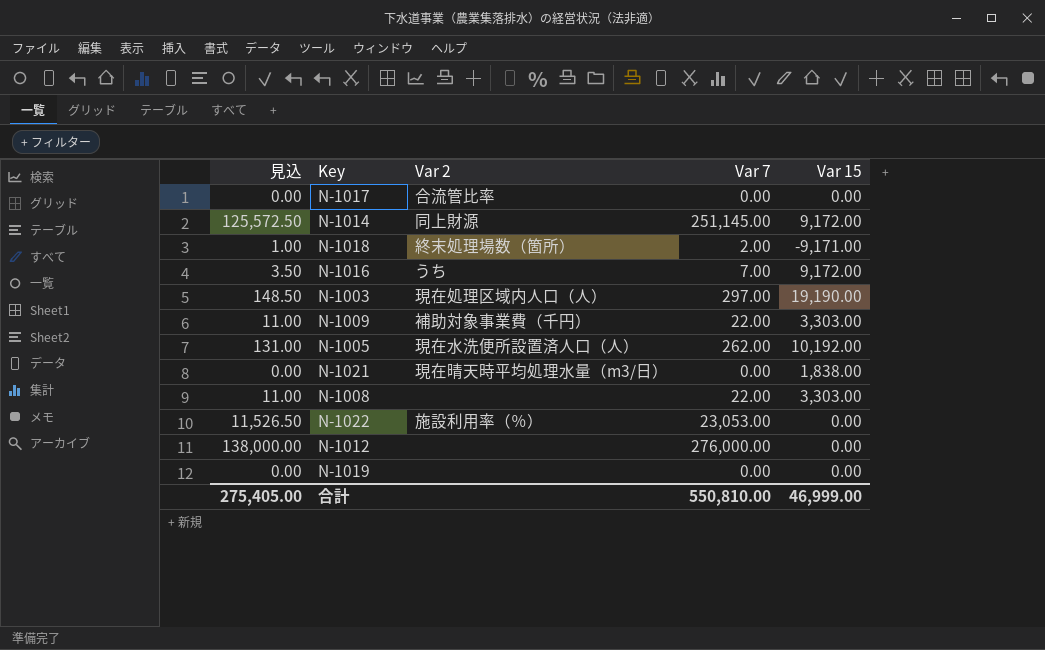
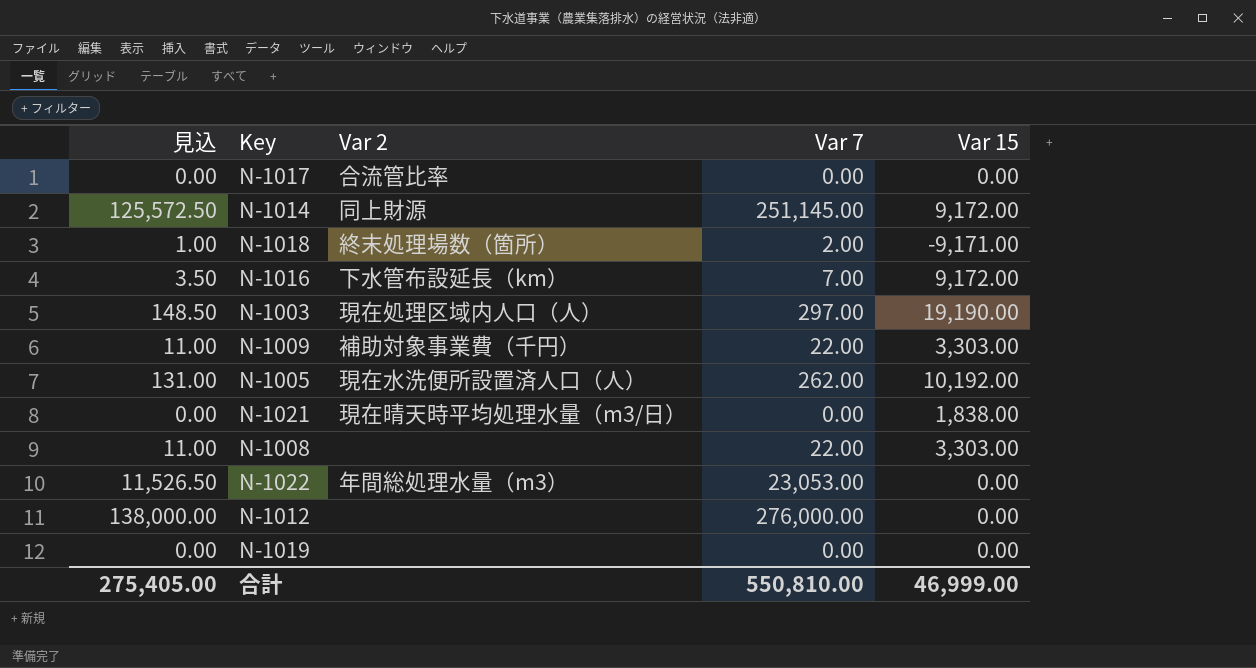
N-1016 | Var 2: うち -> 下水管布設延長（km）
N-1022 | Var 2: 施設利用率（％） -> 年間総処理水量（m3）

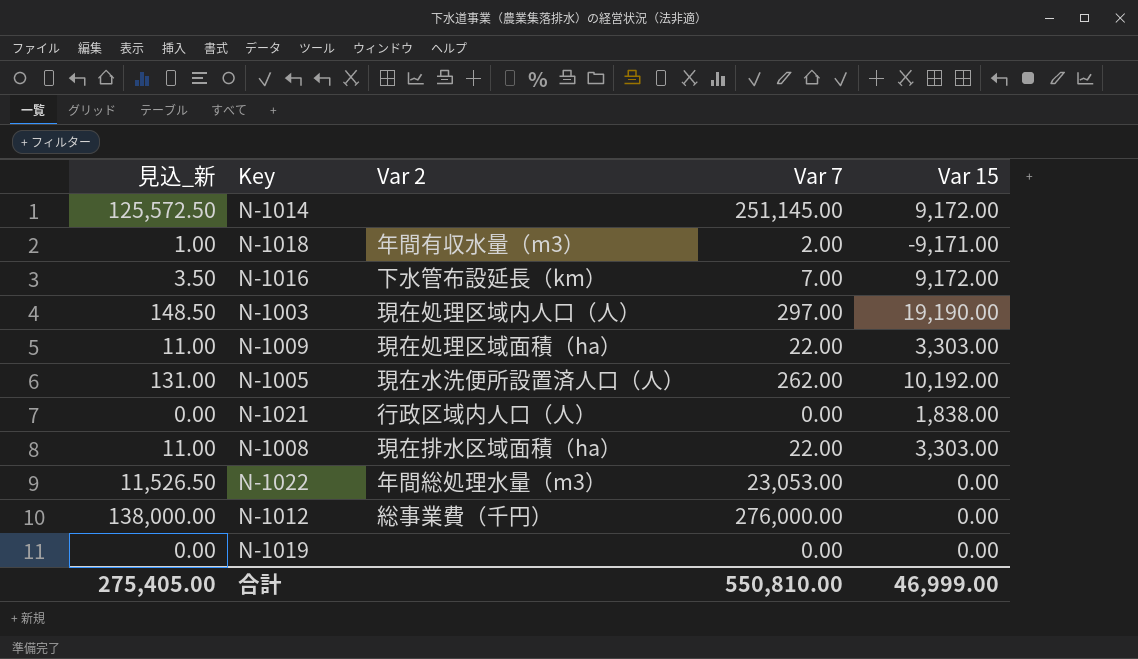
column name: 見込 -> 見込_新
row N-1017: 0.00 | 合流管比率 | 0.00 | 0.00 -> none
N-1014 | Var 2: 同上財源 -> none
N-1018 | Var 2: 終末処理場数（箇所） -> 年間有収水量（m3）
N-1009 | Var 2: 補助対象事業費（千円） -> 現在処理区域面積（ha）
N-1021 | Var 2: 現在晴天時平均処理水量（m3/日） -> 行政区域内人口（人）
N-1008 | Var 2: none -> 現在排水区域面積（ha）
N-1012 | Var 2: none -> 総事業費（千円）

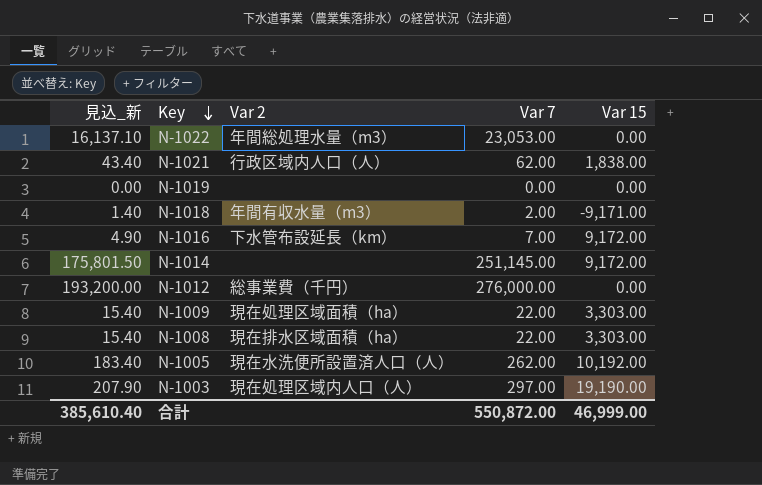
row order: none -> Key descending
column 見込_新 | formula: [Var 7] * 0.5 -> [Var 7] * 0.7
N-1021 | Var 7: 0.00 -> 62.00
合計 | 見込_新: 275,405.00 -> 385,610.40
合計 | Var 7: 550,810.00 -> 550,872.00

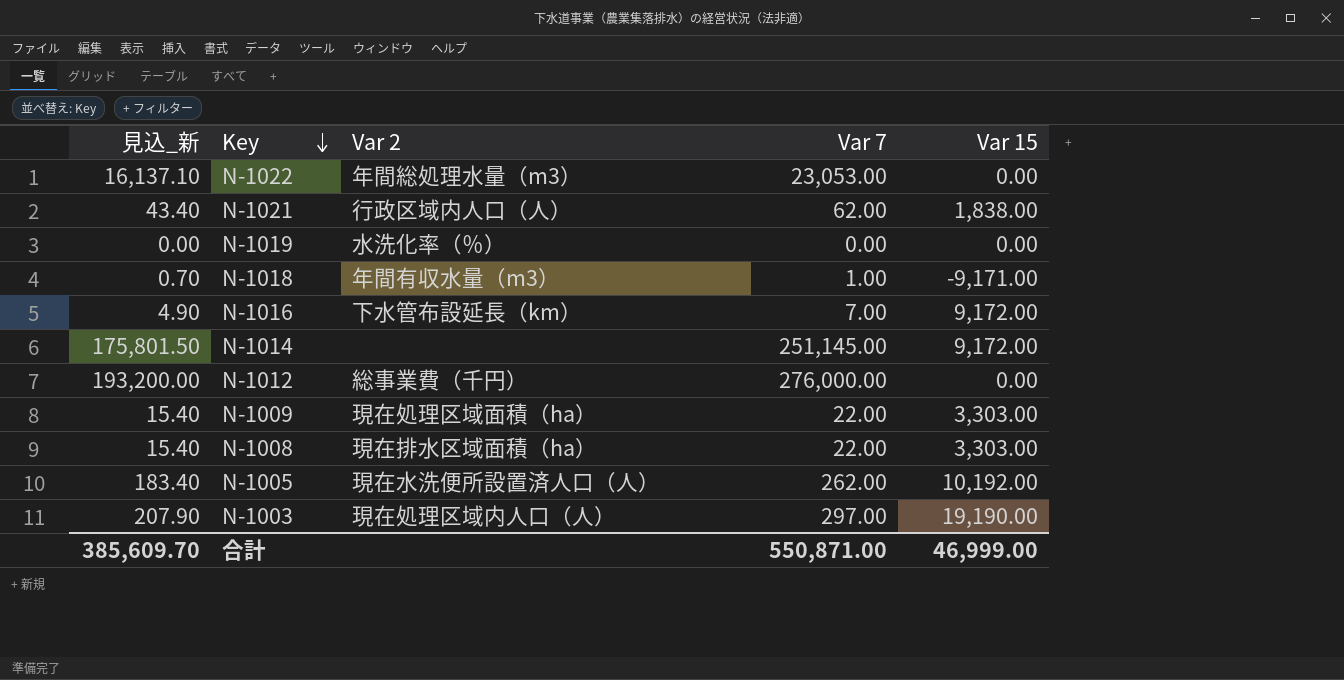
N-1019 | Var 2: none -> 水洗化率（％）
N-1018 | 見込_新: 1.40 -> 0.70
N-1018 | Var 7: 2.00 -> 1.00
合計 | 見込_新: 385,610.40 -> 385,609.70
合計 | Var 7: 550,872.00 -> 550,871.00

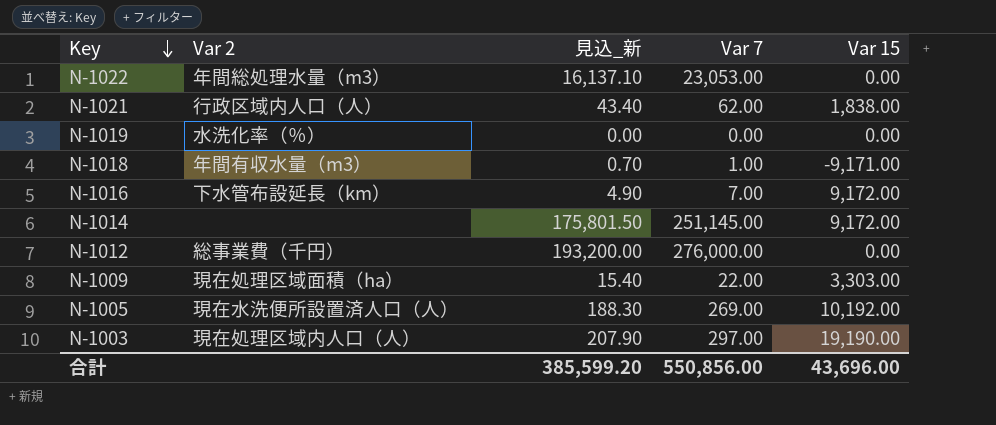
column 見込_新 | position: 1 -> 3
row N-1008: 15.40 | 現在排水区域面積（ha） | 22.00 | 3,303.00 -> none
N-1005 | 見込_新: 183.40 -> 188.30
N-1005 | Var 7: 262.00 -> 269.00
合計 | 見込_新: 385,609.70 -> 385,599.20
合計 | Var 7: 550,871.00 -> 550,856.00
合計 | Var 15: 46,999.00 -> 43,696.00

